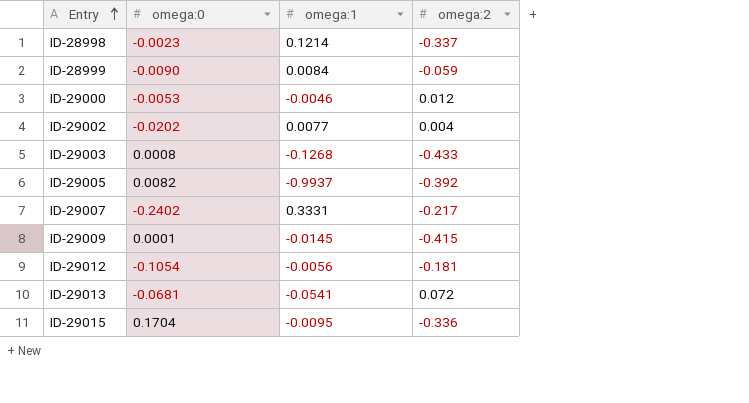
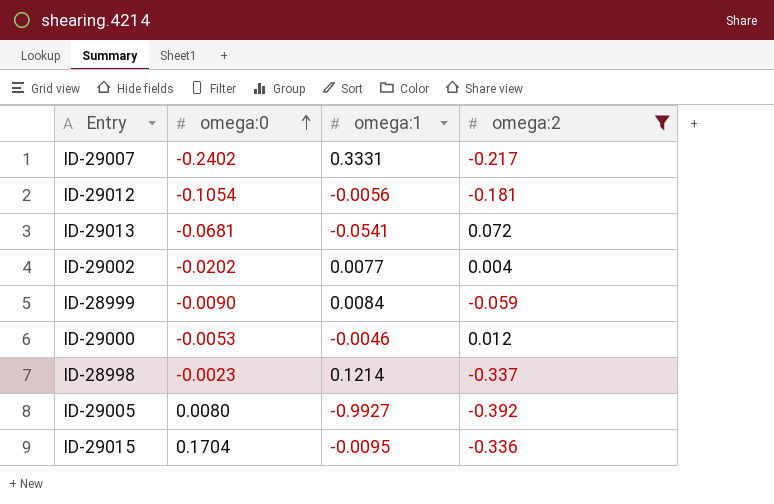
filter: none -> omega:2 >= -0.392
row order: Entry ascending -> omega:0 ascending
ID-29005 | omega:0: 0.0082 -> 0.0080
ID-29005 | omega:1: -0.9937 -> -0.9927

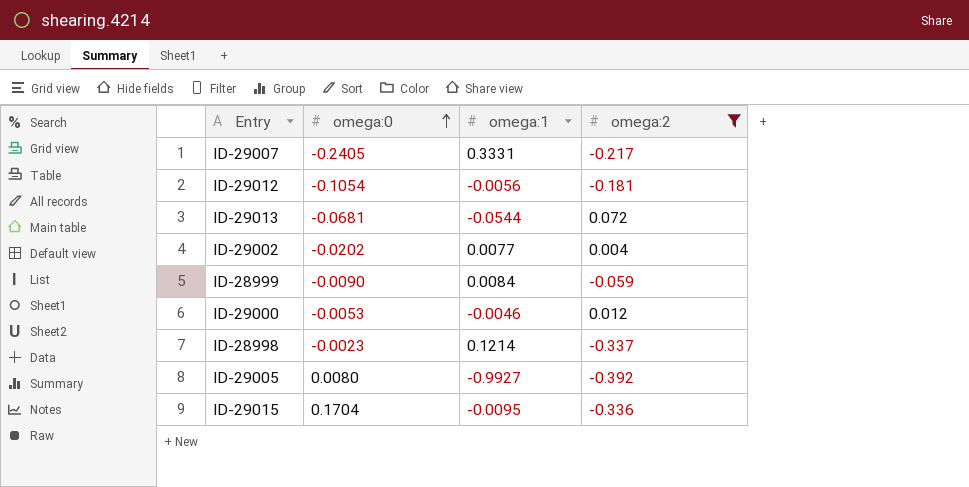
ID-29007 | omega:0: -0.2402 -> -0.2405
ID-29013 | omega:1: -0.0541 -> -0.0544

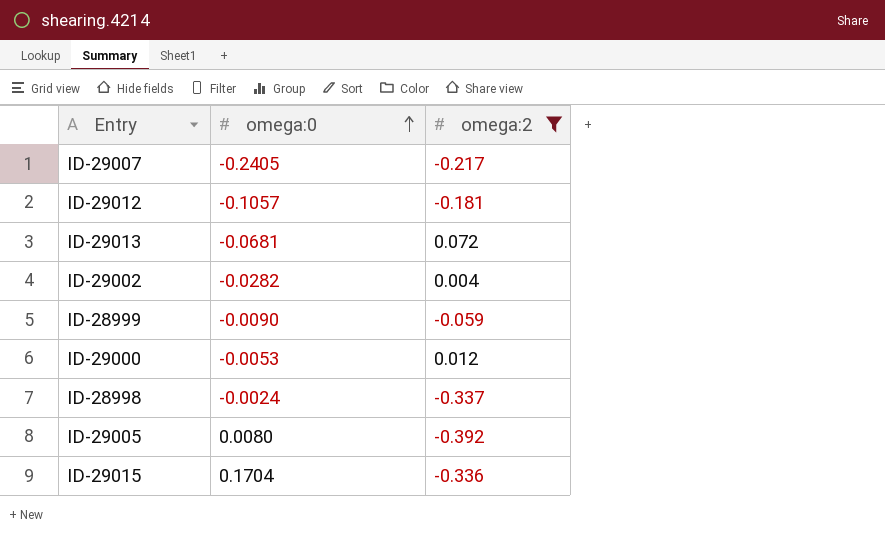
column omega:1 | position: 3 -> none
ID-29012 | omega:0: -0.1054 -> -0.1057
ID-29002 | omega:0: -0.0202 -> -0.0282
ID-28998 | omega:0: -0.0023 -> -0.0024

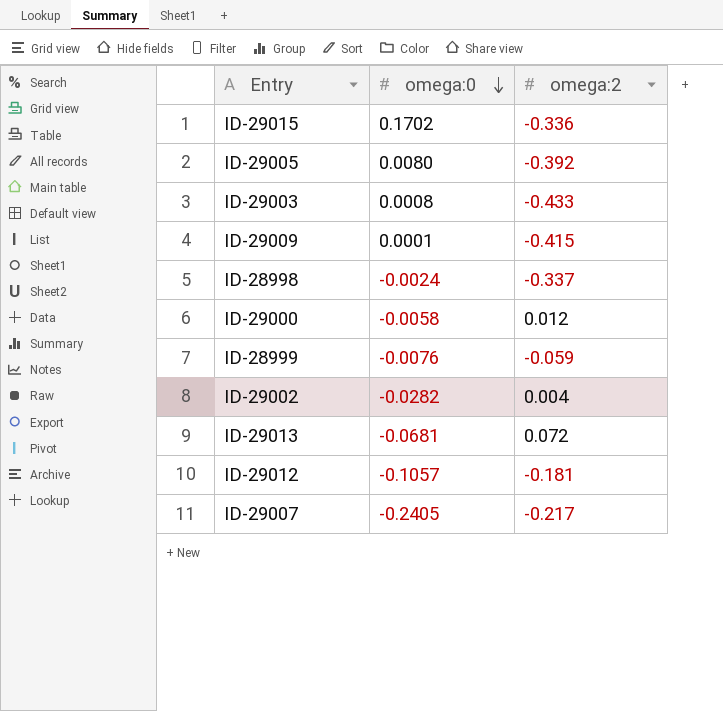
filter: omega:2 >= -0.392 -> none
row order: omega:0 ascending -> omega:0 descending
ID-29015 | omega:0: 0.1704 -> 0.1702
ID-29000 | omega:0: -0.0053 -> -0.0058
ID-28999 | omega:0: -0.0090 -> -0.0076

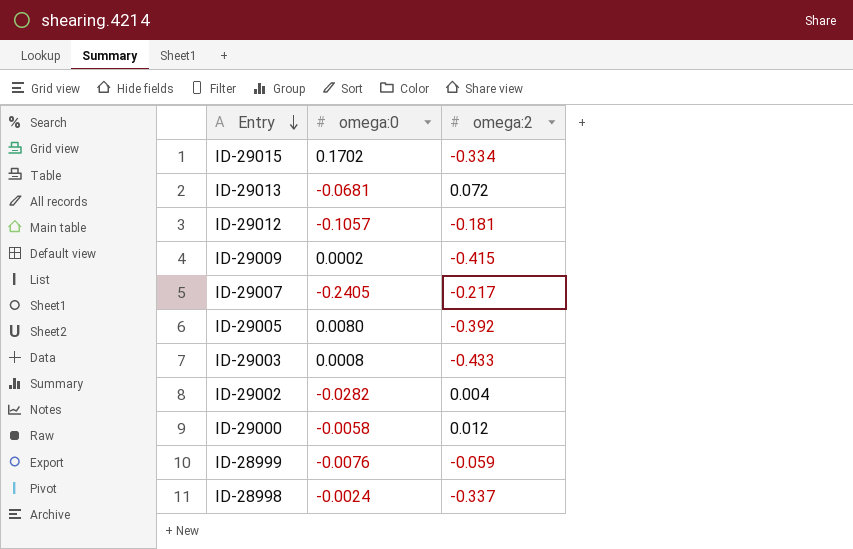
row order: omega:0 descending -> Entry descending
ID-29015 | omega:2: -0.336 -> -0.334
ID-29009 | omega:0: 0.0001 -> 0.0002

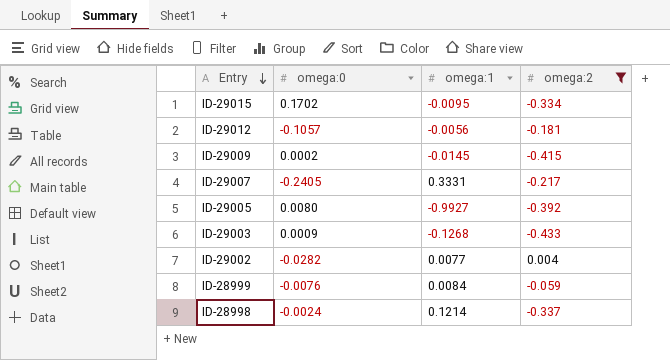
filter: none -> omega:2 <= 0.004
column omega:1 | position: none -> 3
ID-29003 | omega:0: 0.0008 -> 0.0009

